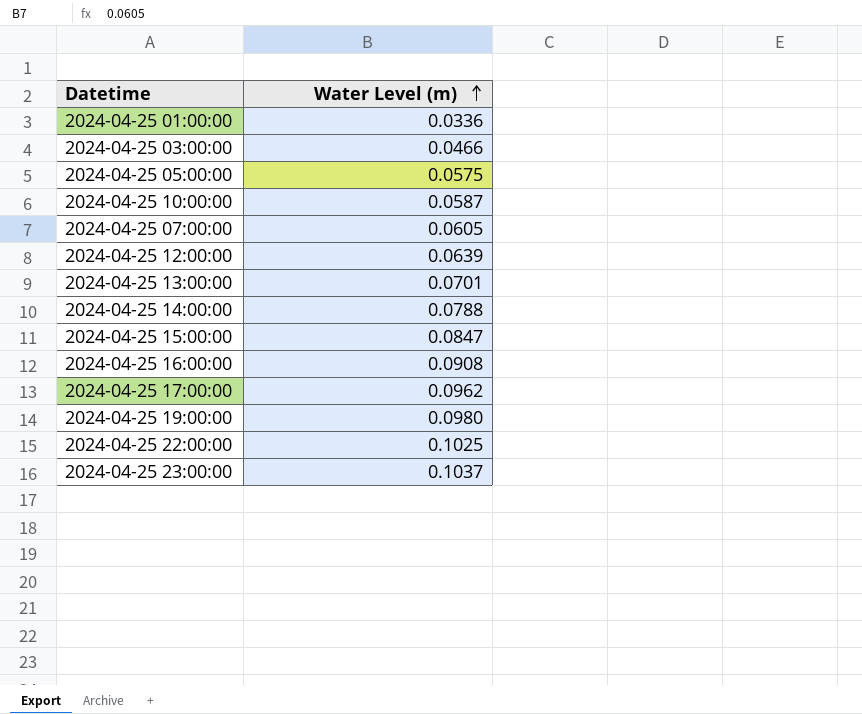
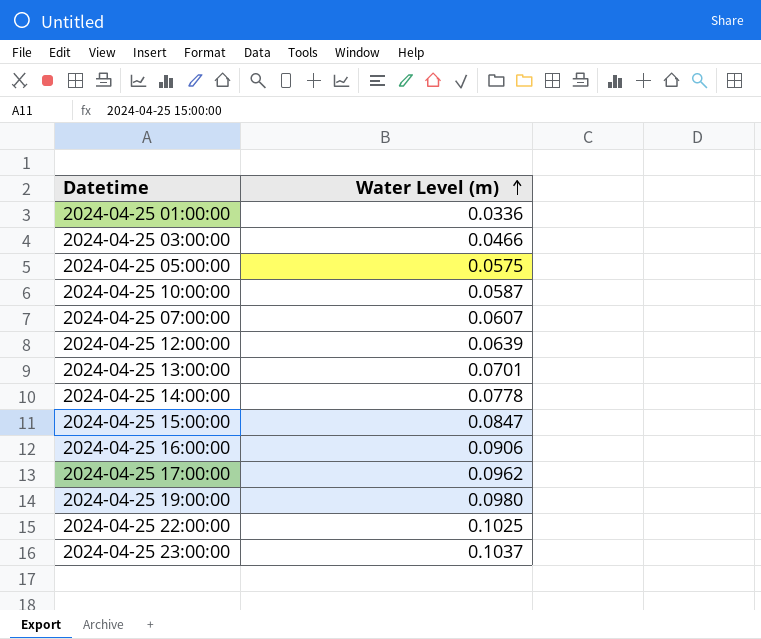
2024-04-25 07:00:00 | Water Level (m): 0.0605 -> 0.0607
2024-04-25 14:00:00 | Water Level (m): 0.0788 -> 0.0778
2024-04-25 16:00:00 | Water Level (m): 0.0908 -> 0.0906

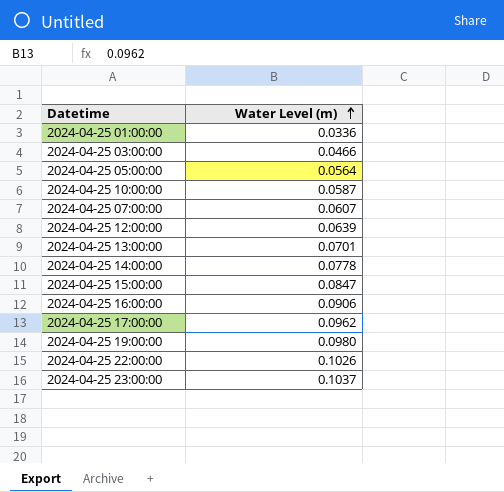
2024-04-25 05:00:00 | Water Level (m): 0.0575 -> 0.0564
2024-04-25 22:00:00 | Water Level (m): 0.1025 -> 0.1026

